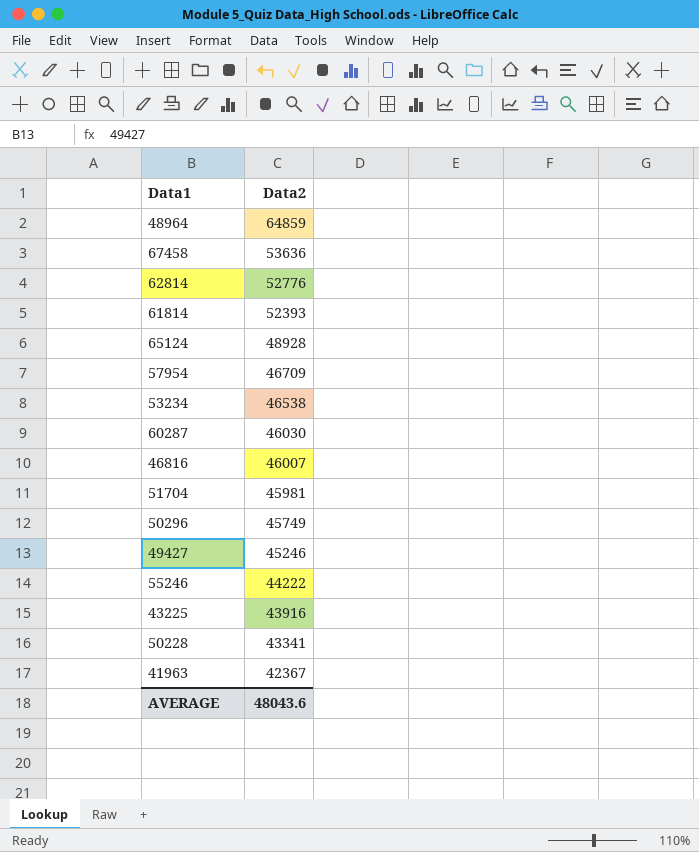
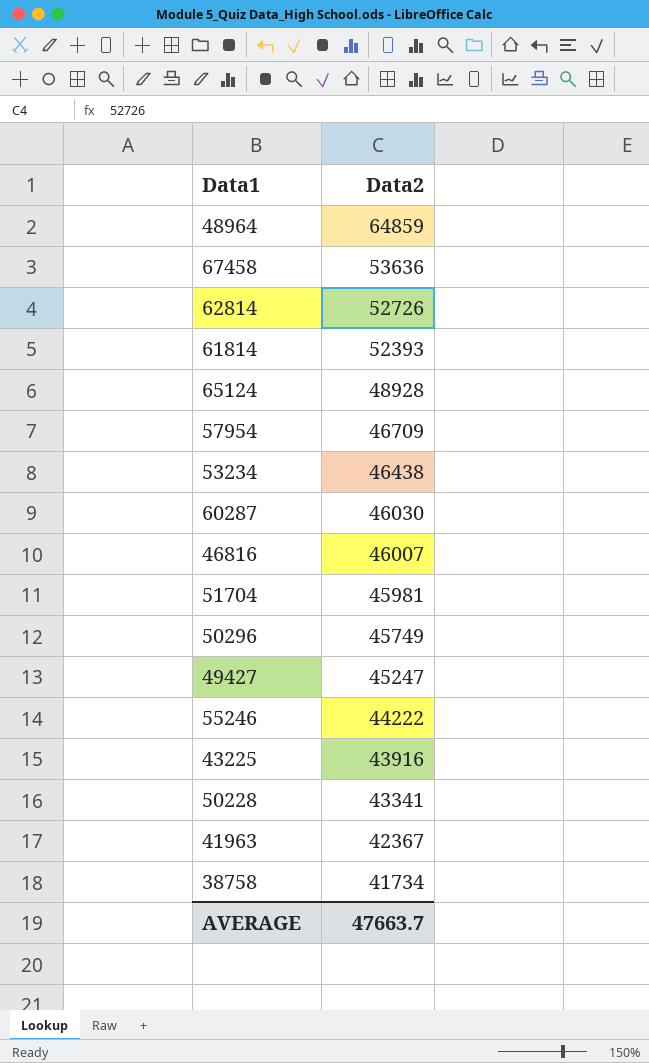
62814 | Data2: 52776 -> 52726
53234 | Data2: 46538 -> 46438
49427 | Data2: 45246 -> 45247
row 38758: none -> 41734
AVERAGE | Data2: 48043.6 -> 47663.7

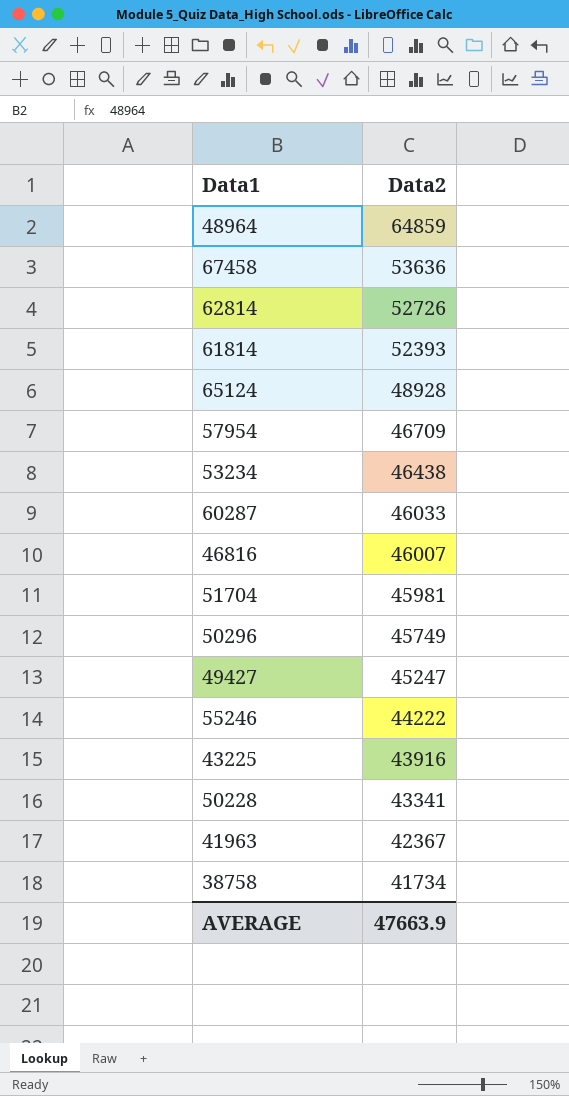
60287 | Data2: 46030 -> 46033
AVERAGE | Data2: 47663.7 -> 47663.9

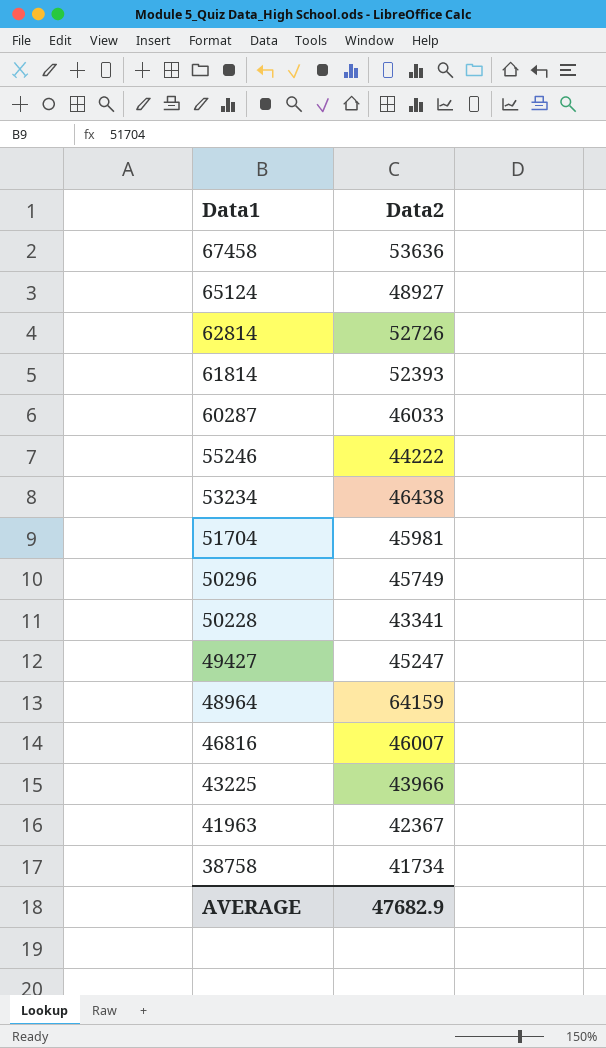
row order: Data2 descending -> Data1 descending
row 57954: 46709 -> none
65124 | Data2: 48928 -> 48927
48964 | Data2: 64859 -> 64159
43225 | Data2: 43916 -> 43966
AVERAGE | Data2: 47663.9 -> 47682.9

